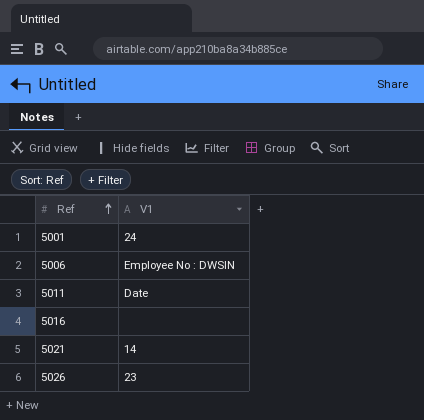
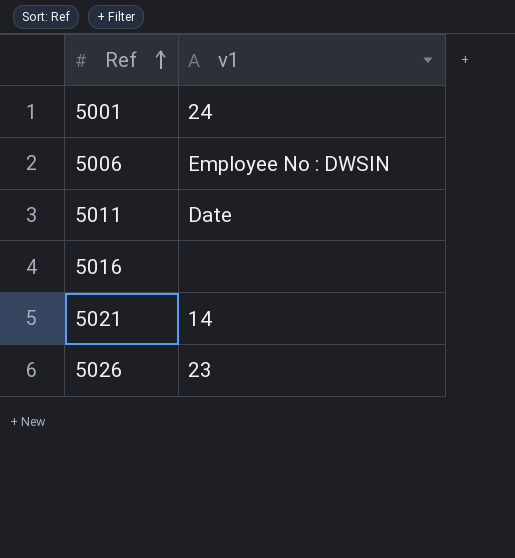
column name: V1 -> v1

